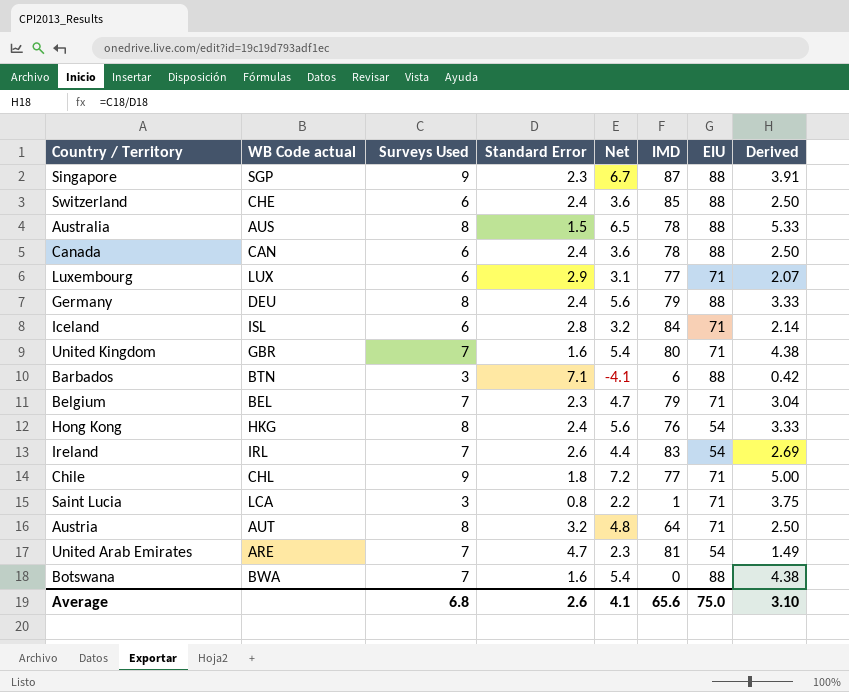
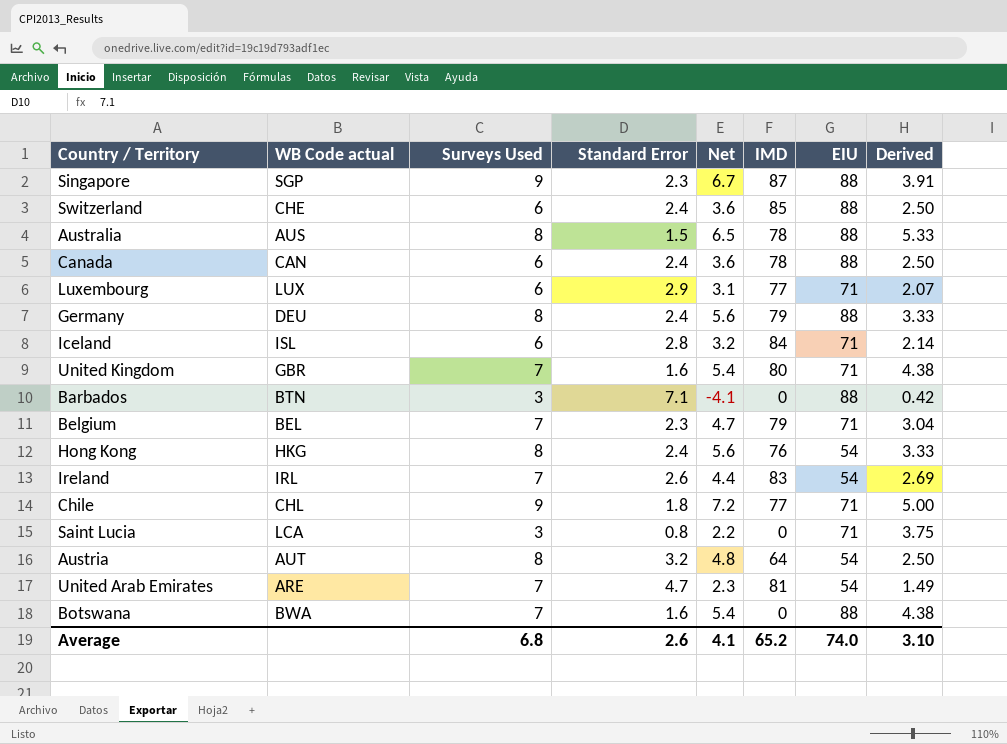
Barbados | IMD: 6 -> 0
Saint Lucia | IMD: 1 -> 0
Austria | EIU: 71 -> 54
Average | IMD: 65.6 -> 65.2
Average | EIU: 75.0 -> 74.0

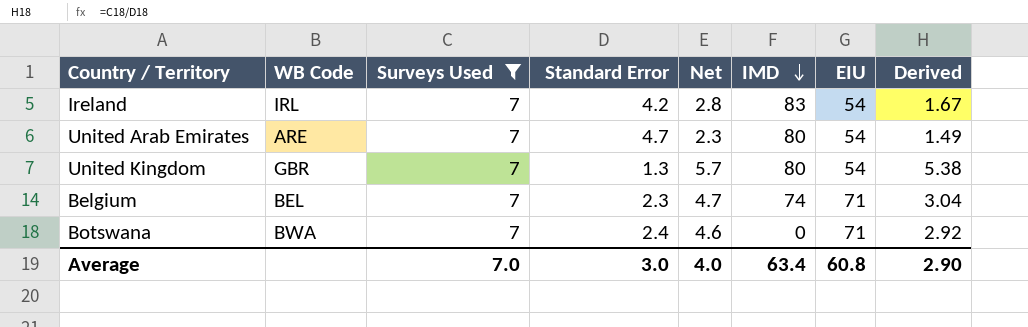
filter: none -> Surveys Used = 7
row order: none -> IMD descending
column name: WB Code actual -> WB Code
Ireland | Standard Error: 2.6 -> 4.2
Ireland | Net: 4.4 -> 2.8
Ireland | Derived: 2.69 -> 1.67
United Arab Emirates | IMD: 81 -> 80
United Kingdom | Standard Error: 1.6 -> 1.3
United Kingdom | Net: 5.4 -> 5.7
United Kingdom | EIU: 71 -> 54
United Kingdom | Derived: 4.38 -> 5.38
Belgium | IMD: 79 -> 74
Botswana | Standard Error: 1.6 -> 2.4
Botswana | Net: 5.4 -> 4.6
Botswana | EIU: 88 -> 71
Botswana | Derived: 4.38 -> 2.92
Average | Surveys Used: 6.8 -> 7.0
Average | Standard Error: 2.6 -> 3.0
Average | Net: 4.1 -> 4.0
Average | IMD: 65.2 -> 63.4
Average | EIU: 74.0 -> 60.8
Average | Derived: 3.10 -> 2.90

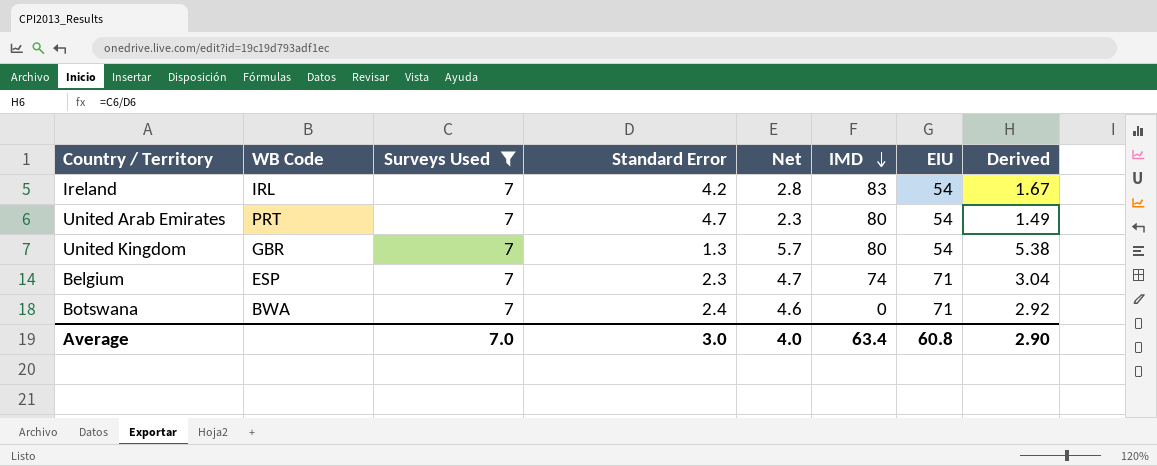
United Arab Emirates | WB Code: ARE -> PRT
Belgium | WB Code: BEL -> ESP

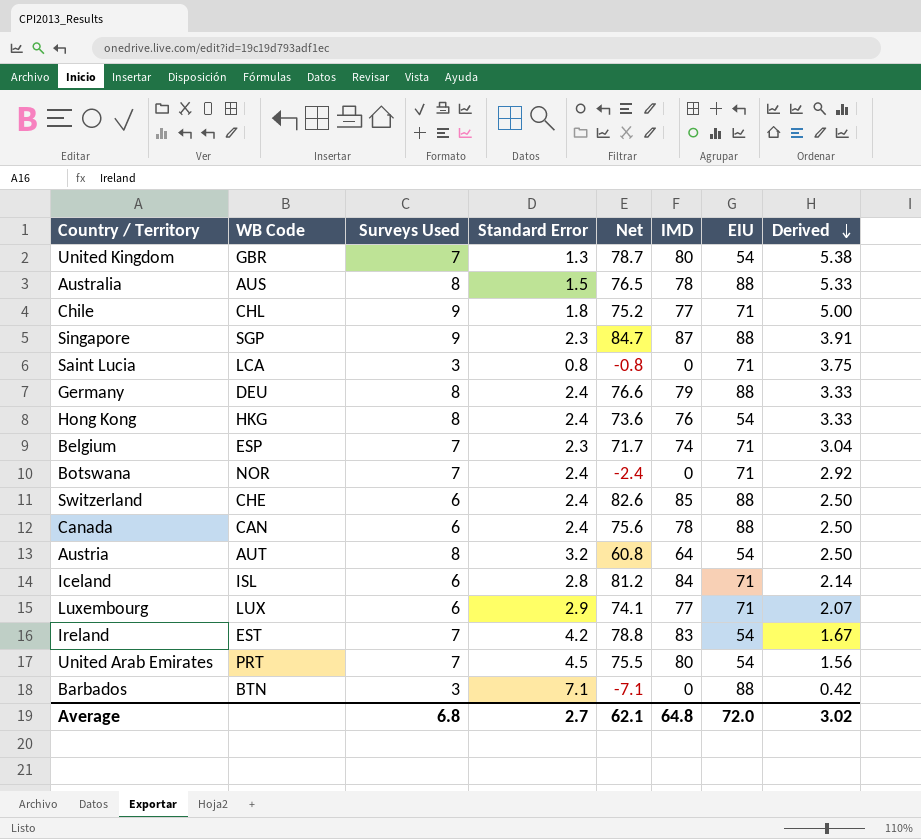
filter: Surveys Used = 7 -> none
row order: IMD descending -> Derived descending
column Net | formula: [Surveys Used] - [Standard Error] -> [IMD] - [Standard Error]
Botswana | WB Code: BWA -> NOR
Ireland | WB Code: IRL -> EST
United Arab Emirates | Standard Error: 4.7 -> 4.5
United Arab Emirates | Derived: 1.49 -> 1.56
Average | Surveys Used: 7.0 -> 6.8
Average | Standard Error: 3.0 -> 2.7
Average | Net: 4.0 -> 62.1
Average | IMD: 63.4 -> 64.8
Average | EIU: 60.8 -> 72.0
Average | Derived: 2.90 -> 3.02

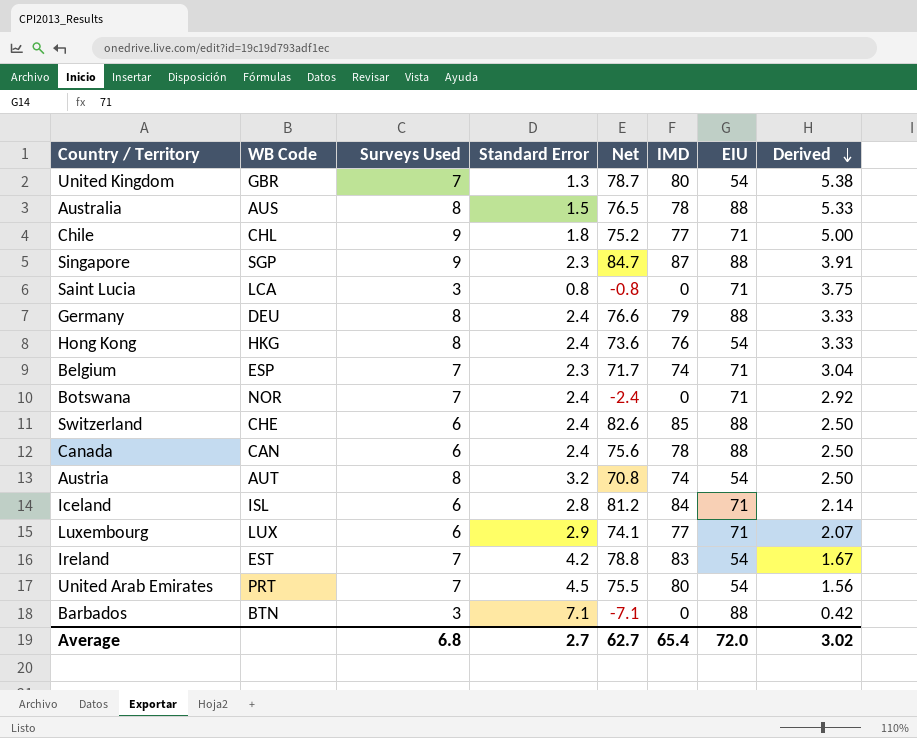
Austria | Net: 60.8 -> 70.8
Austria | IMD: 64 -> 74
Average | Net: 62.1 -> 62.7
Average | IMD: 64.8 -> 65.4

